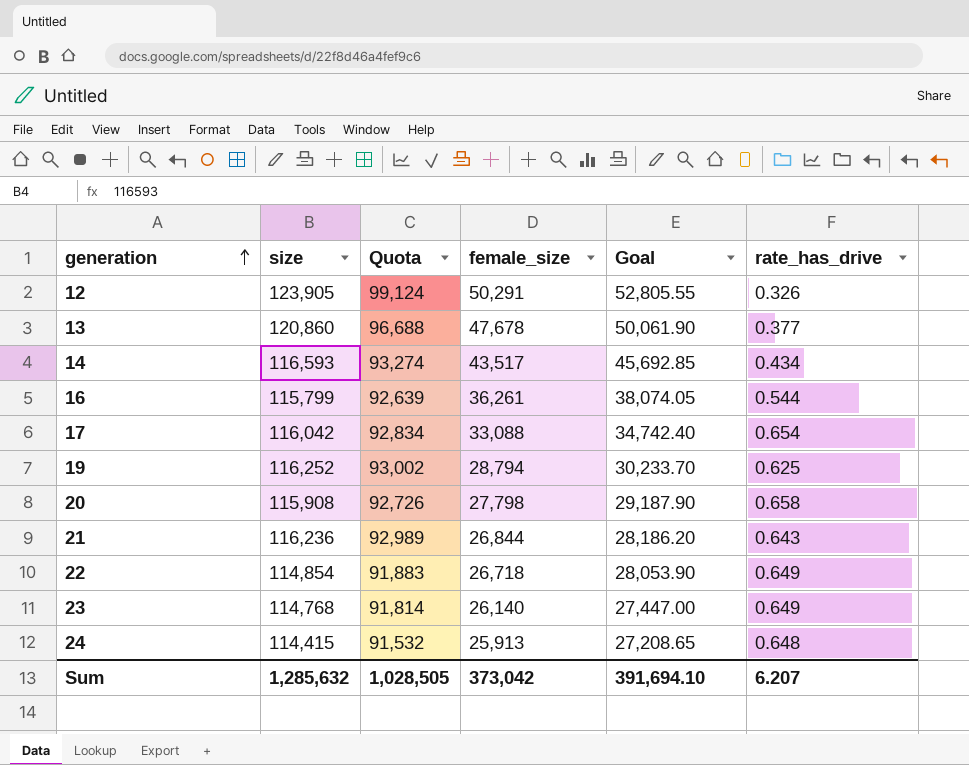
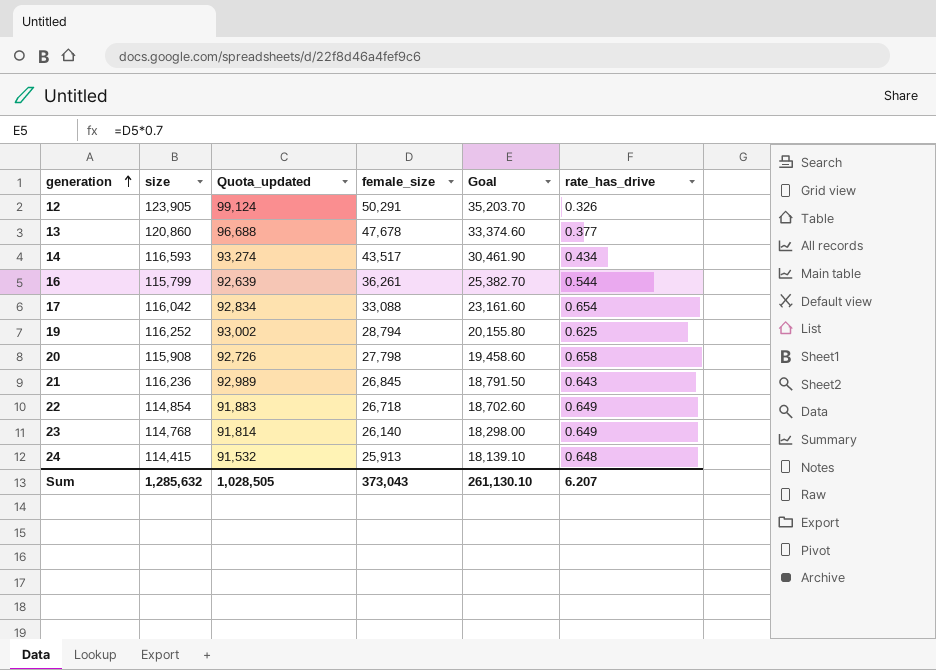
column name: Quota -> Quota_updated
column Goal | formula: [female_size] * 1.05 -> [female_size] * 0.7
21 | female_size: 26,844 -> 26,845
Sum | female_size: 373,042 -> 373,043
Sum | Goal: 391,694.10 -> 261,130.10

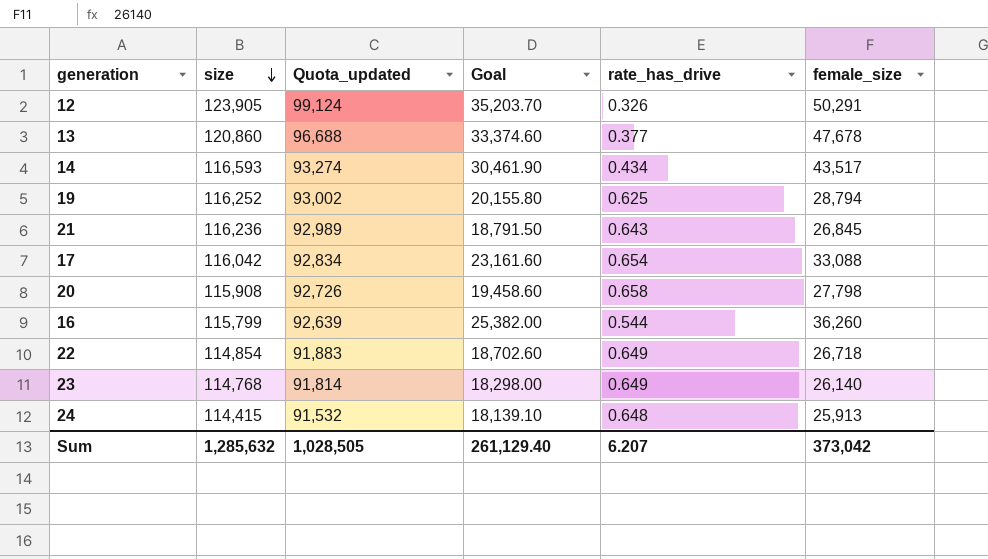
row order: generation ascending -> size descending
column female_size | position: 4 -> 6
16 | Goal: 25,382.70 -> 25,382.00
16 | female_size: 36,261 -> 36,260
Sum | Goal: 261,130.10 -> 261,129.40
Sum | female_size: 373,043 -> 373,042

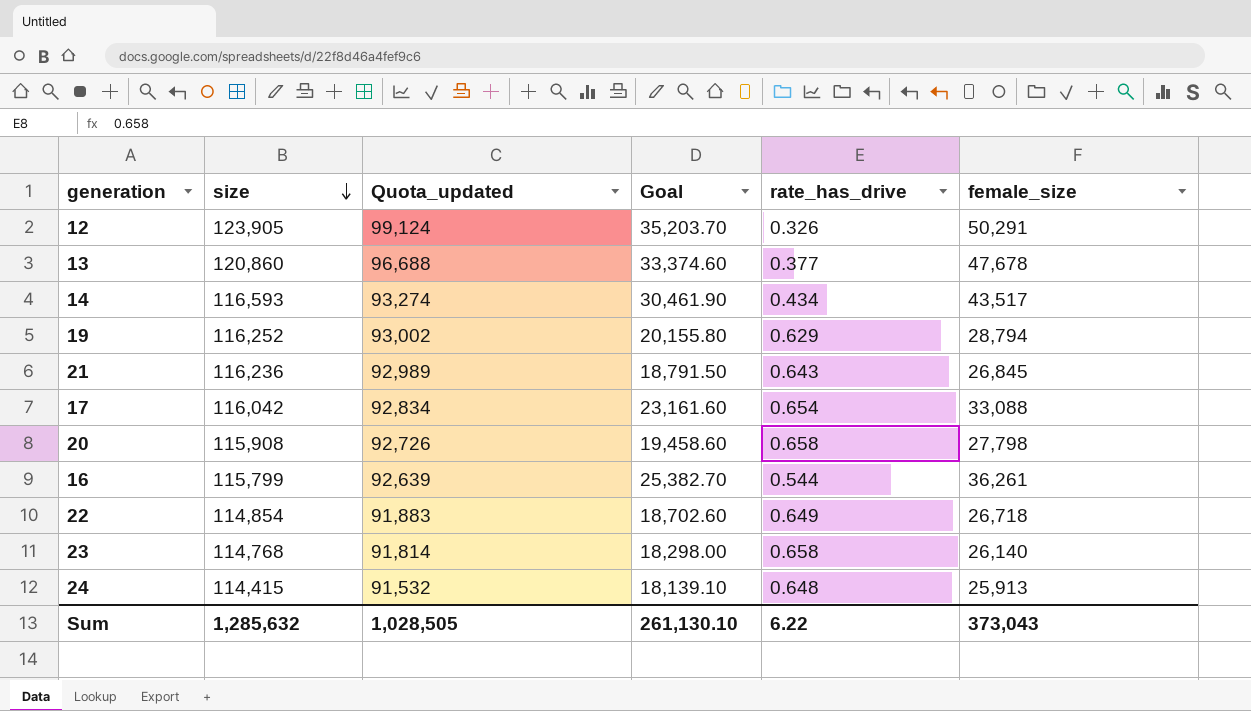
19 | rate_has_drive: 0.625 -> 0.629
16 | Goal: 25,382.00 -> 25,382.70
16 | female_size: 36,260 -> 36,261
23 | rate_has_drive: 0.649 -> 0.658
Sum | Goal: 261,129.40 -> 261,130.10
Sum | rate_has_drive: 6.207 -> 6.22
Sum | female_size: 373,042 -> 373,043

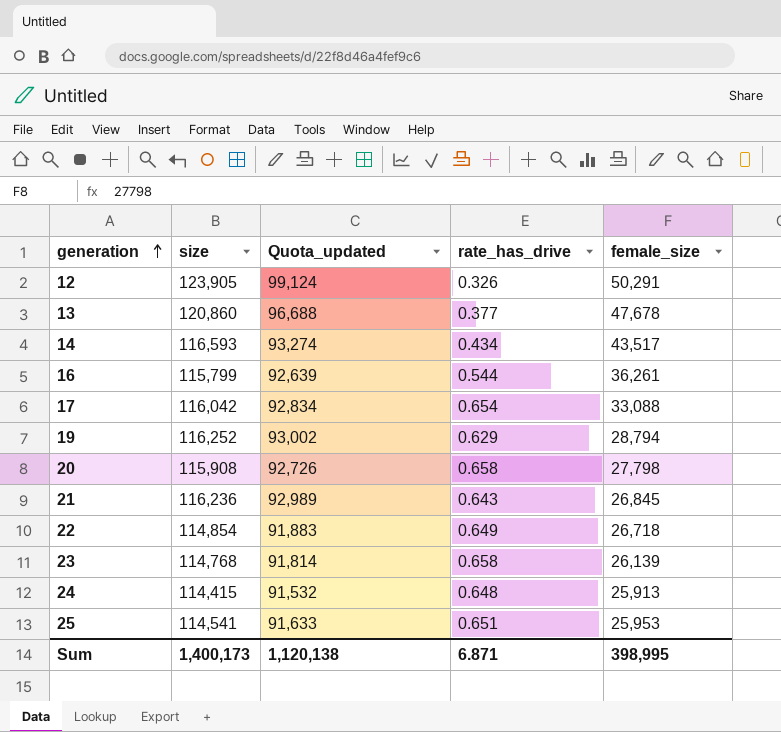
row order: size descending -> generation ascending
column Goal | formula: [female_size] * 0.7 -> none
23 | female_size: 26,140 -> 26,139
row 25: none -> 114,541 | 91,633 | 0.651 | 25,953
Sum | size: 1,285,632 -> 1,400,173
Sum | Quota_updated: 1,028,505 -> 1,120,138
Sum | rate_has_drive: 6.22 -> 6.871
Sum | female_size: 373,043 -> 398,995

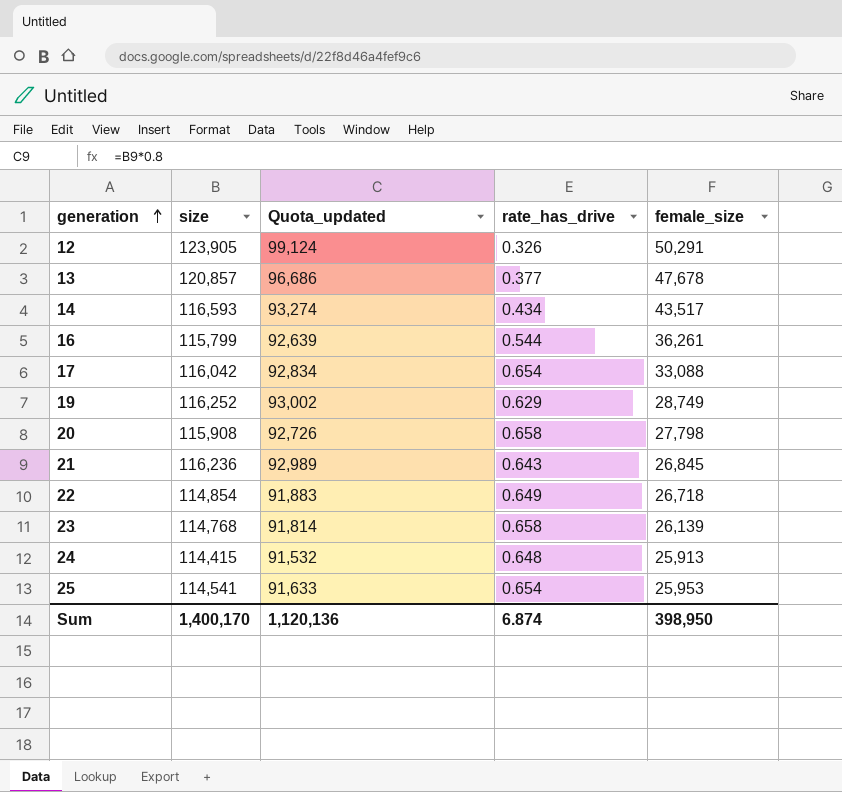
13 | size: 120,860 -> 120,857
13 | Quota_updated: 96,688 -> 96,686
19 | female_size: 28,794 -> 28,749
25 | rate_has_drive: 0.651 -> 0.654
Sum | size: 1,400,173 -> 1,400,170
Sum | Quota_updated: 1,120,138 -> 1,120,136
Sum | rate_has_drive: 6.871 -> 6.874
Sum | female_size: 398,995 -> 398,950

